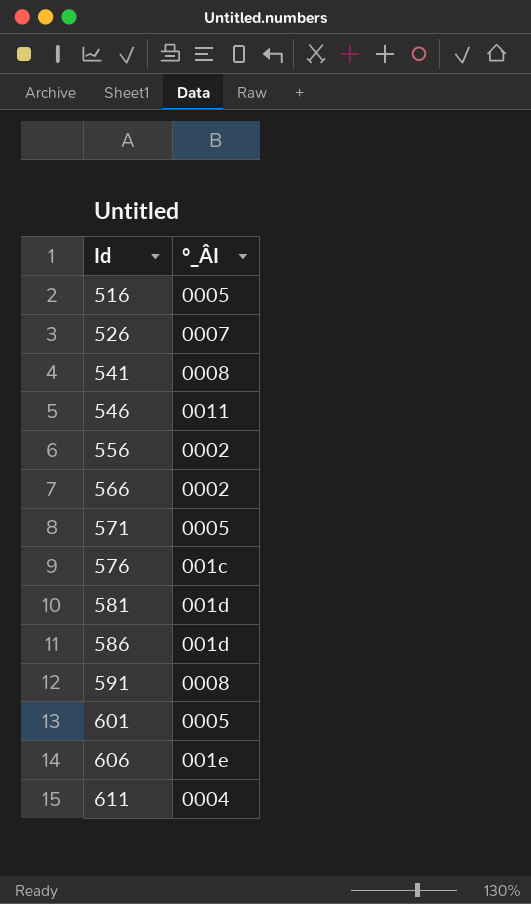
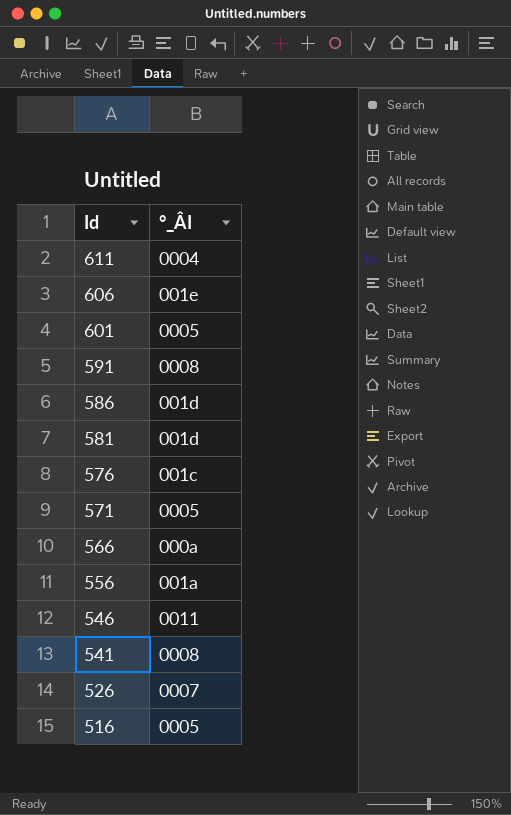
row order: Id ascending -> Id descending
566 | °_ÂI: 0002 -> 000a
556 | °_ÂI: 0002 -> 001a

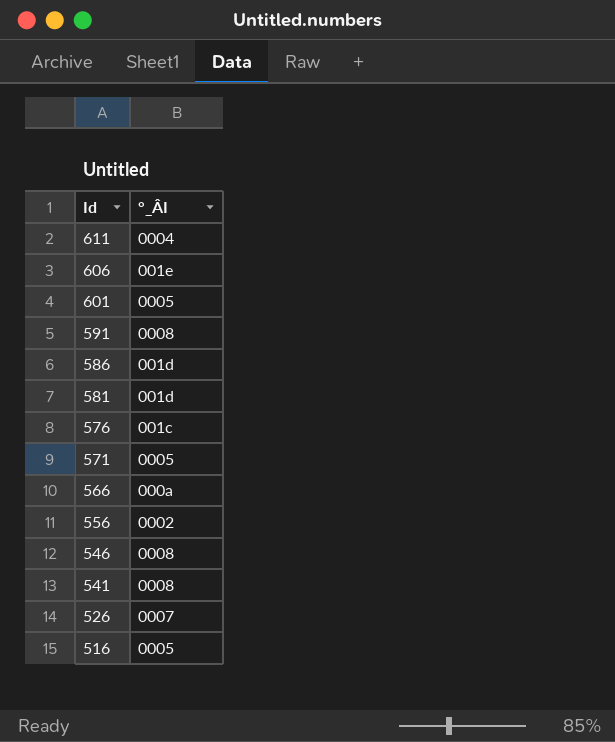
556 | °_ÂI: 001a -> 0002
546 | °_ÂI: 0011 -> 0008

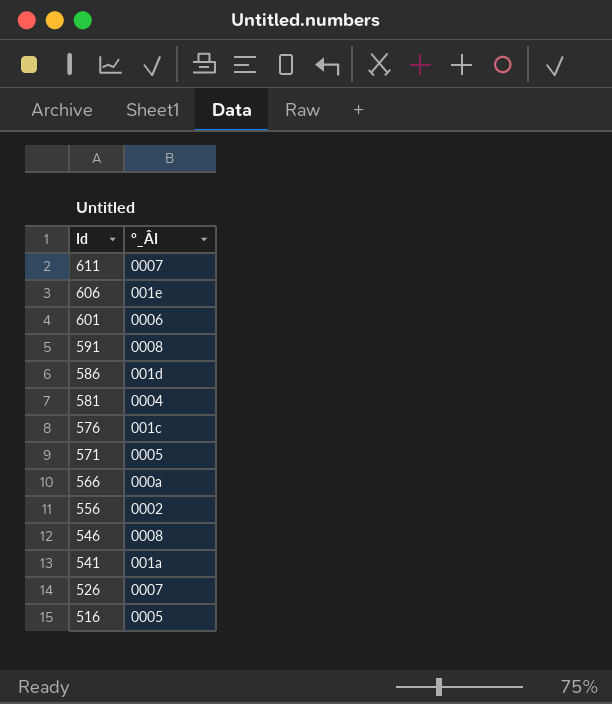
611 | °_ÂI: 0004 -> 0007
601 | °_ÂI: 0005 -> 0006
581 | °_ÂI: 001d -> 0004
541 | °_ÂI: 0008 -> 001a

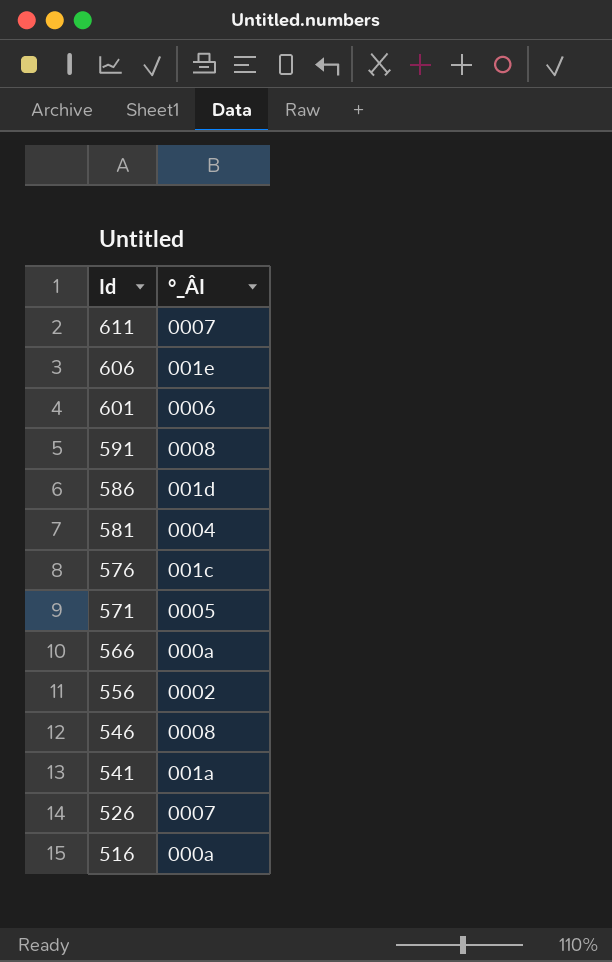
516 | °_ÂI: 0005 -> 000a

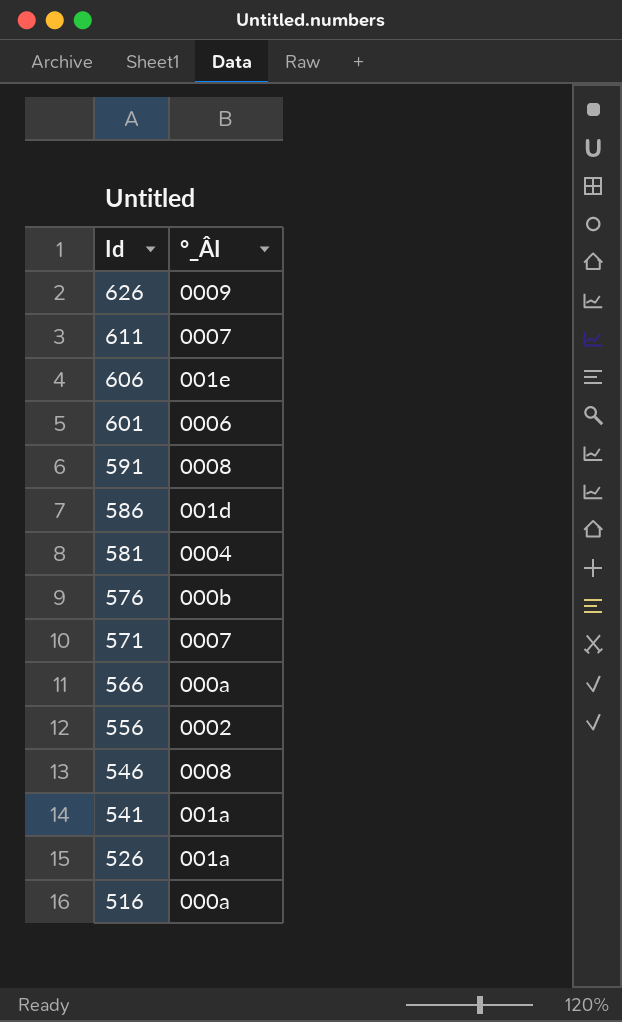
row 626: none -> 0009
576 | °_ÂI: 001c -> 000b
571 | °_ÂI: 0005 -> 0007
526 | °_ÂI: 0007 -> 001a

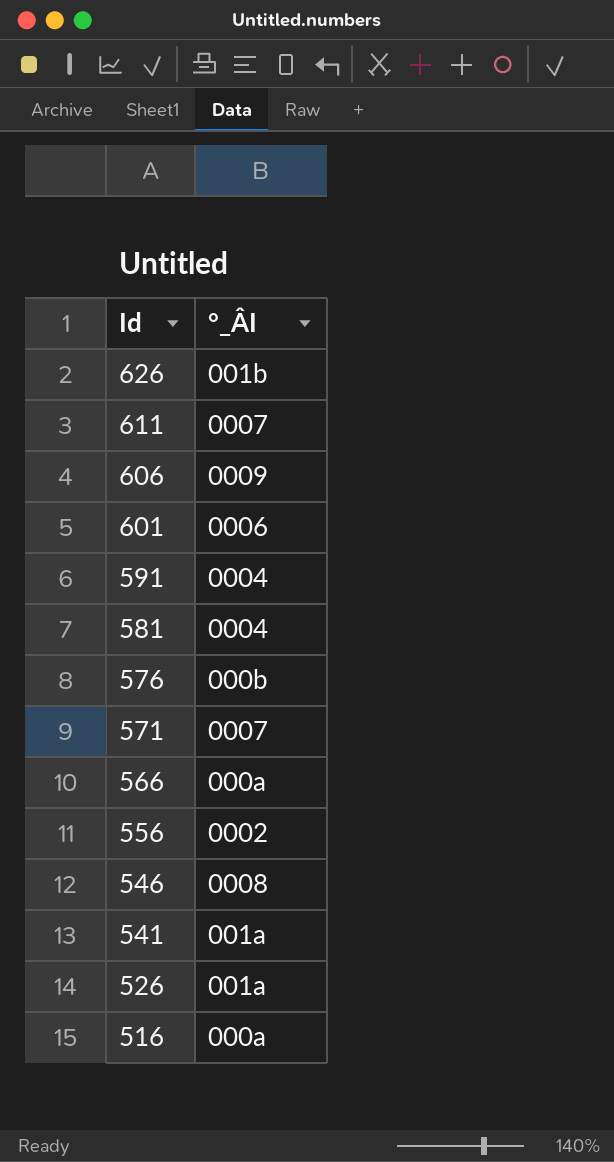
row 586: 001d -> none
626 | °_ÂI: 0009 -> 001b
606 | °_ÂI: 001e -> 0009
591 | °_ÂI: 0008 -> 0004

